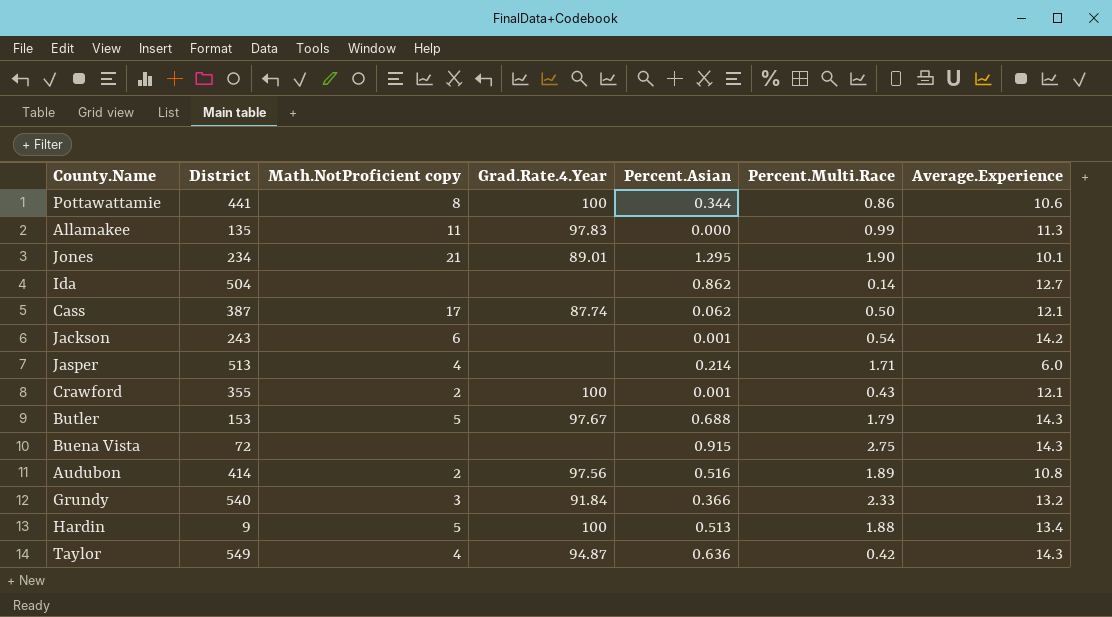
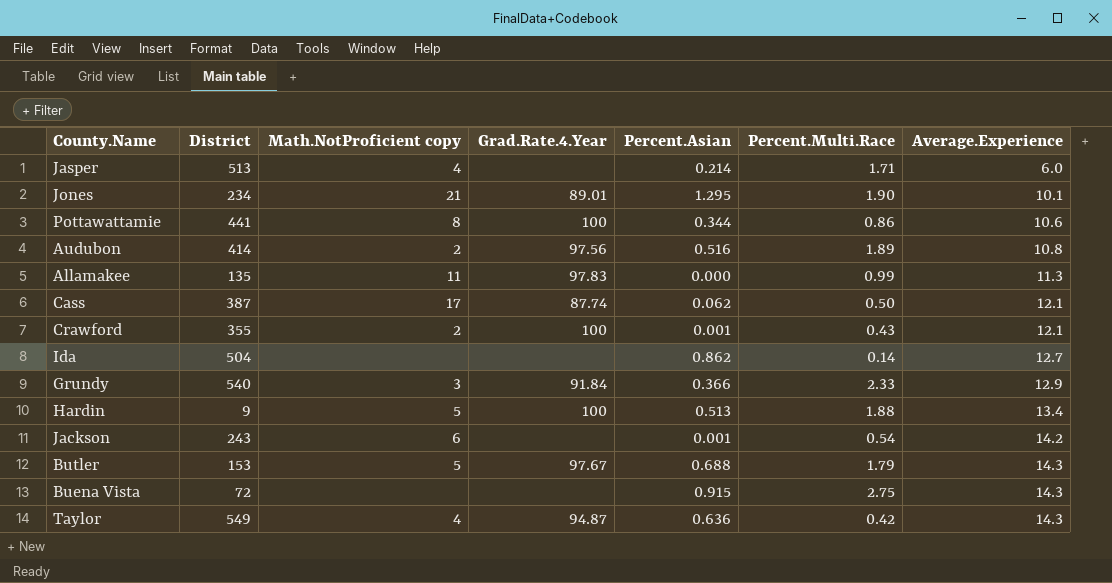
row order: none -> Average.Experience ascending
Grundy | Average.Experience: 13.2 -> 12.9

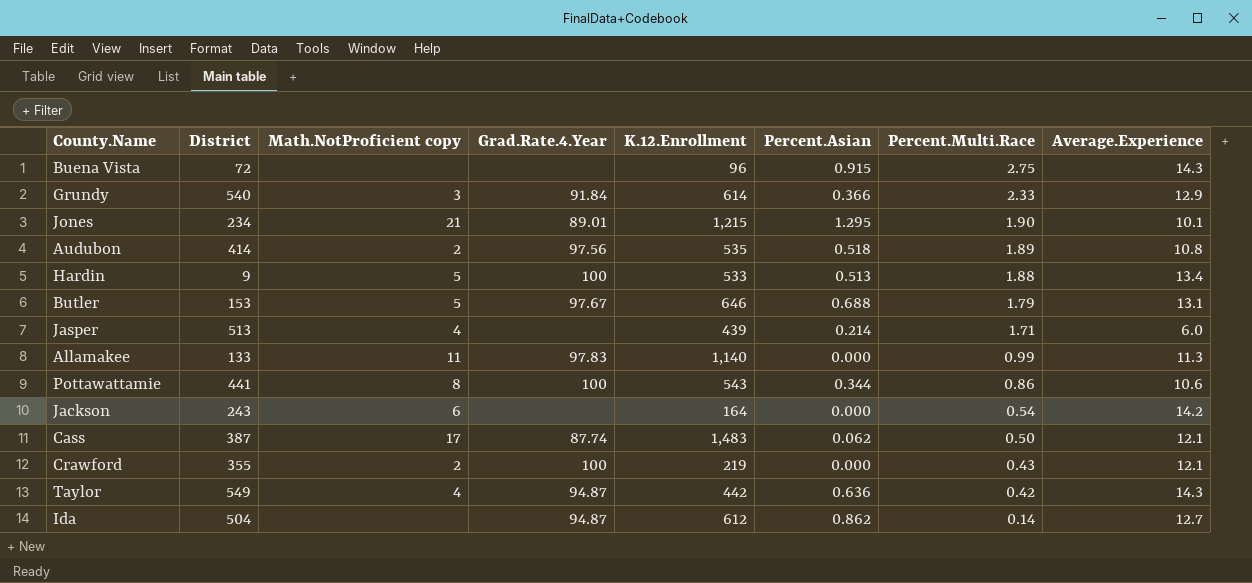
row order: Average.Experience ascending -> Percent.Multi.Race descending
column K.12.Enrollment | position: none -> 5
Audubon | Percent.Asian: 0.516 -> 0.518
Butler | Average.Experience: 14.3 -> 13.1
Allamakee | District: 135 -> 133
Jackson | Percent.Asian: 0.001 -> 0.000
Crawford | Percent.Asian: 0.001 -> 0.000
Ida | Grad.Rate.4.Year: none -> 94.87

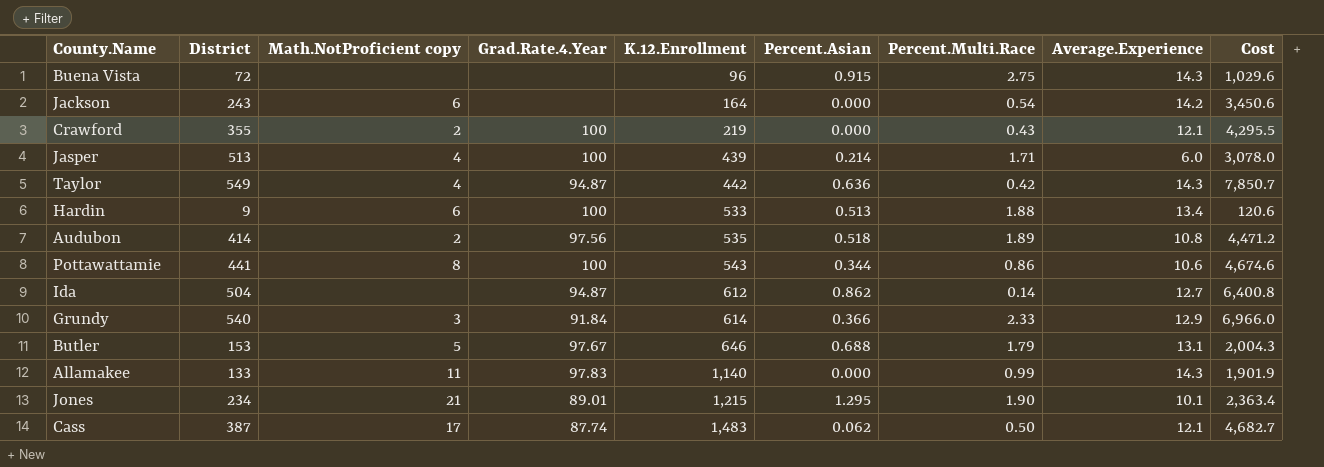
row order: Percent.Multi.Race descending -> K.12.Enrollment ascending
column Cost | formula: none -> [District] * [Average.Experience]
Jasper | Grad.Rate.4.Year: none -> 100
Hardin | Math.NotProficient copy: 5 -> 6
Allamakee | Average.Experience: 11.3 -> 14.3

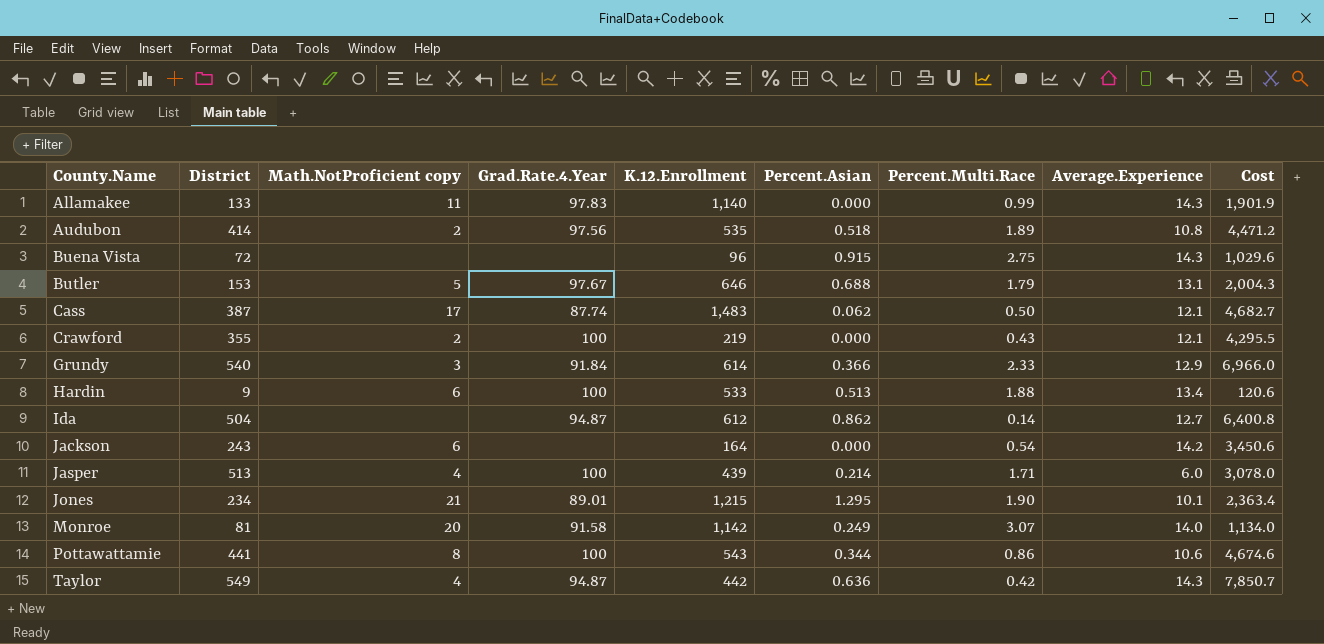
row order: K.12.Enrollment ascending -> County.Name ascending
row Monroe: none -> 81 | 20 | 91.58 | 1,142 | 0.249 | 3.07 | 14.0 | 1,134.0

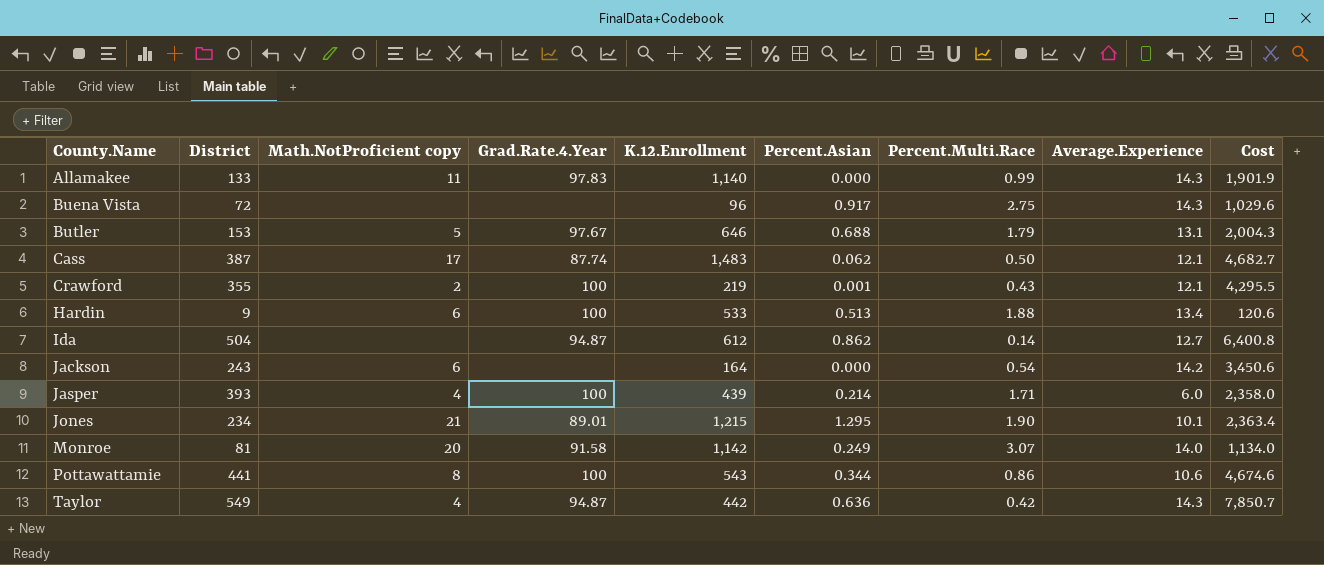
row Audubon: 414 | 2 | 97.56 | 535 | 0.518 | 1.89 | 10.8 | 4,471.2 -> none
row Grundy: 540 | 3 | 91.84 | 614 | 0.366 | 2.33 | 12.9 | 6,966.0 -> none
Buena Vista | Percent.Asian: 0.915 -> 0.917
Crawford | Percent.Asian: 0.000 -> 0.001
Jasper | District: 513 -> 393
Jasper | Cost: 3,078.0 -> 2,358.0

